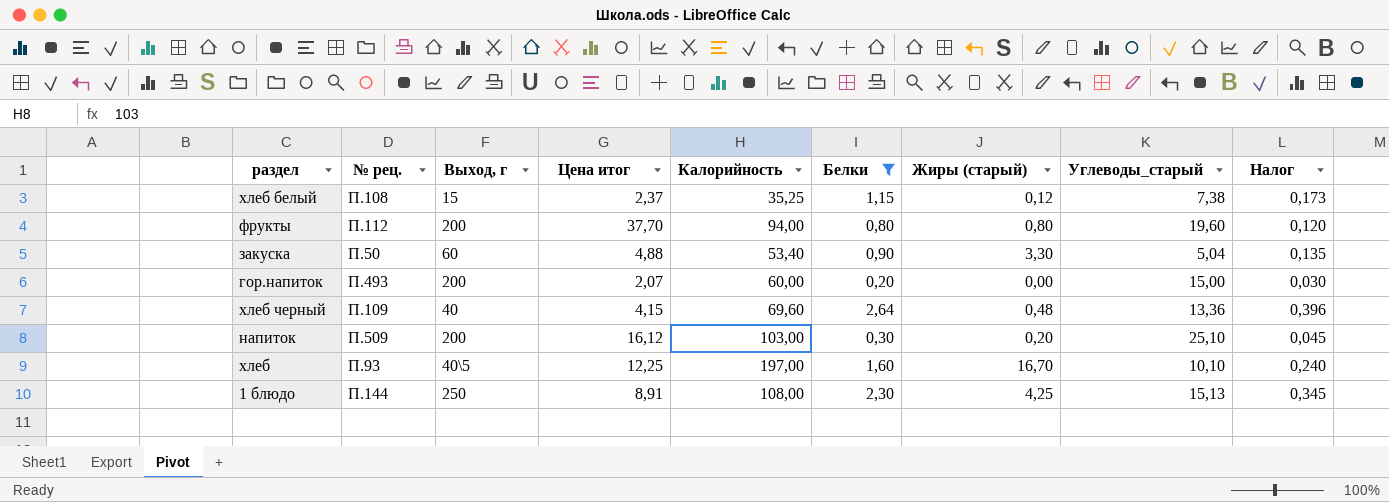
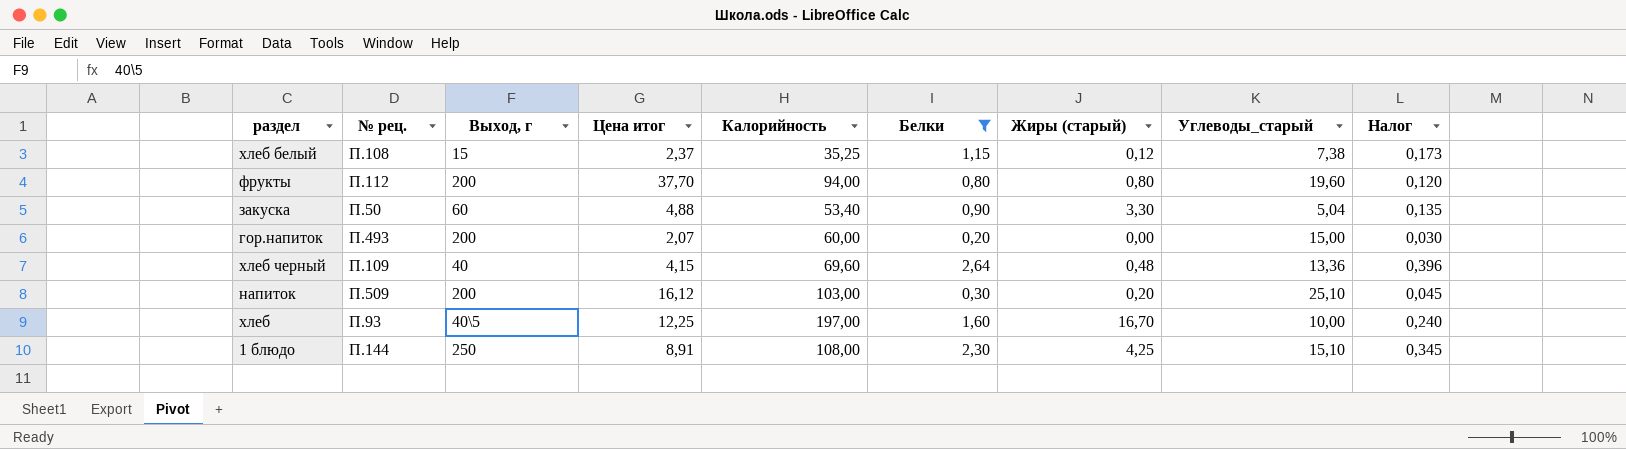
хлеб | Углеводы_старый: 10,10 -> 10,00
1 блюдо | Углеводы_старый: 15,13 -> 15,10

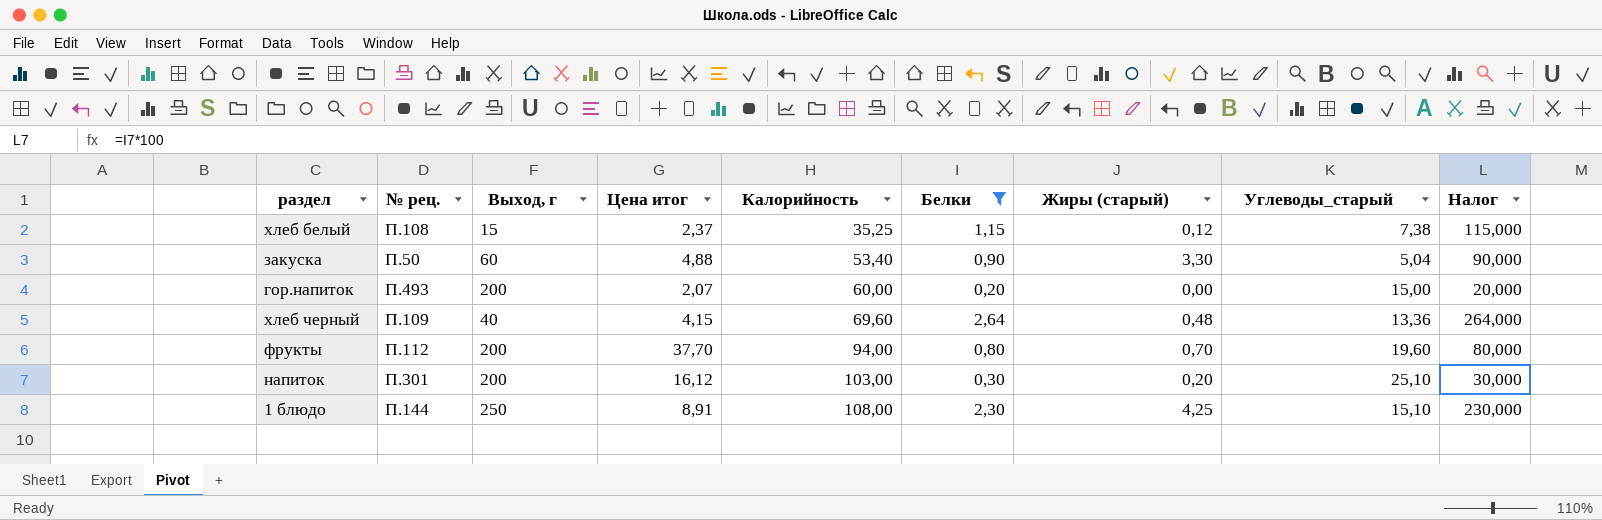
row order: none -> Калорийность ascending
column Налог | formula: [Белки] * 0,15 -> [Белки] * 100
row хлеб: П.93 | 40\5 | 12,25 | 197,00 | 1,60 | 16,70 | 10,00 | 0,240 -> none
фрукты | Жиры (старый): 0,80 -> 0,70
напиток | № рец.: П.509 -> П.301

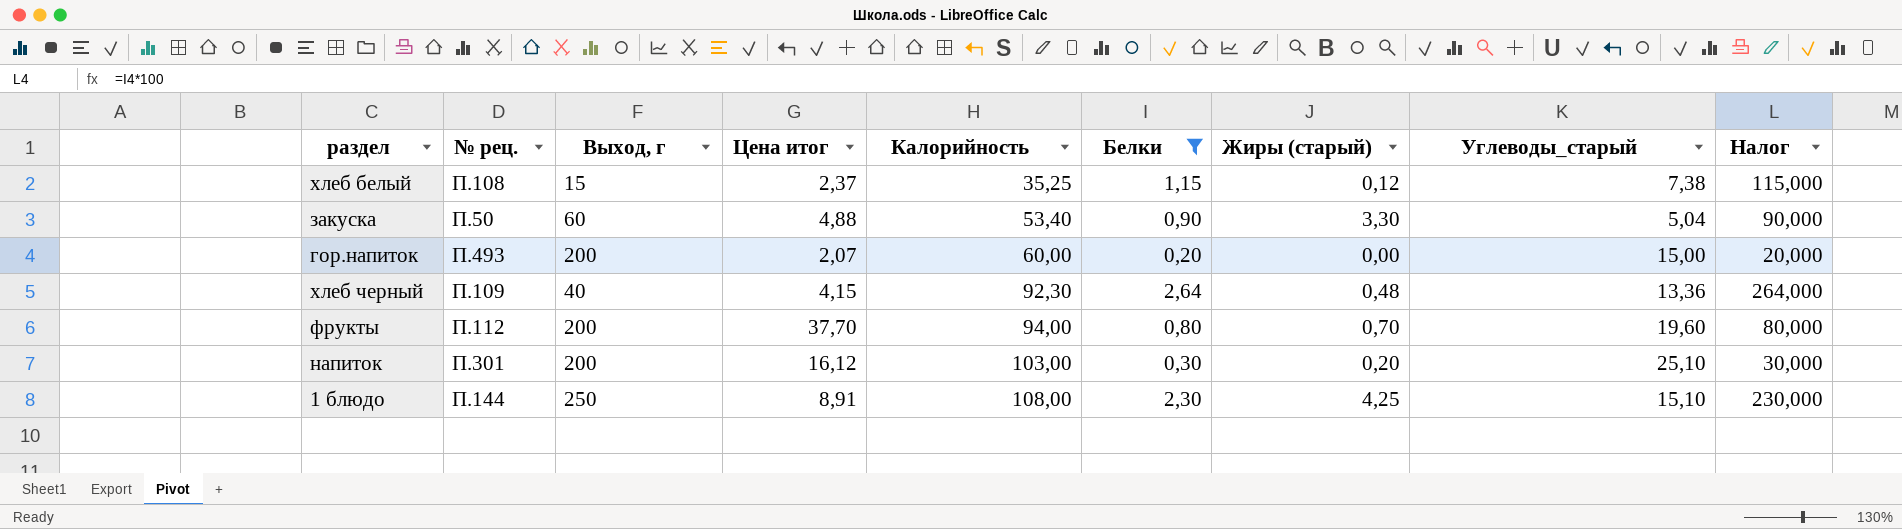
хлеб черный | Калорийность: 69,60 -> 92,30

